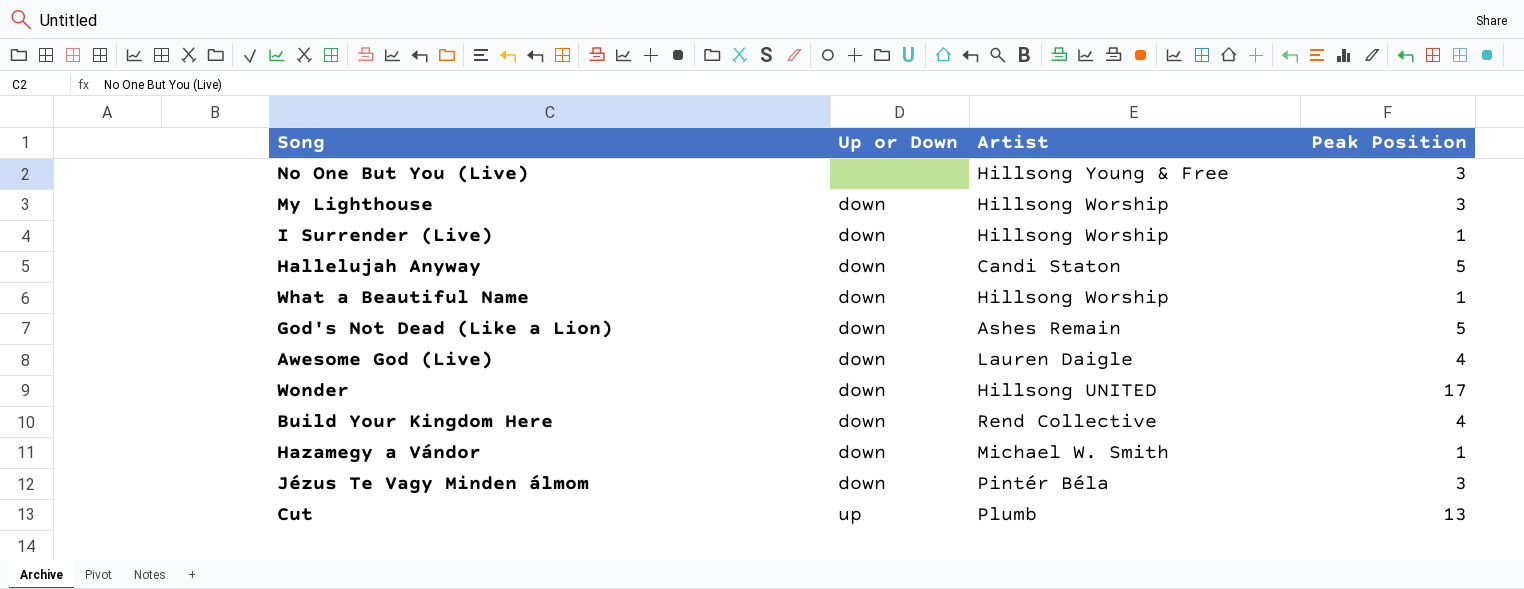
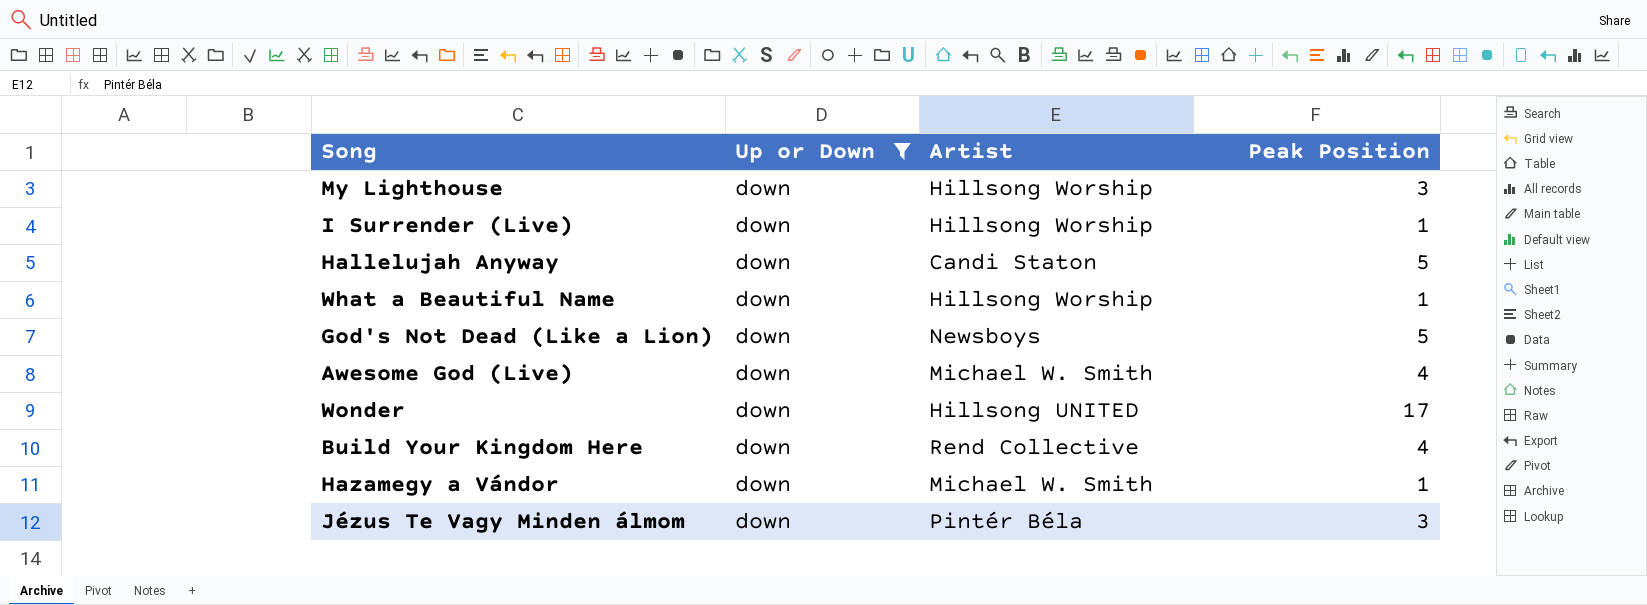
filter: none -> Up or Down = down
God's Not Dead (Like a Lion) | Artist: Ashes Remain -> Newsboys
Awesome God (Live) | Artist: Lauren Daigle -> Michael W. Smith

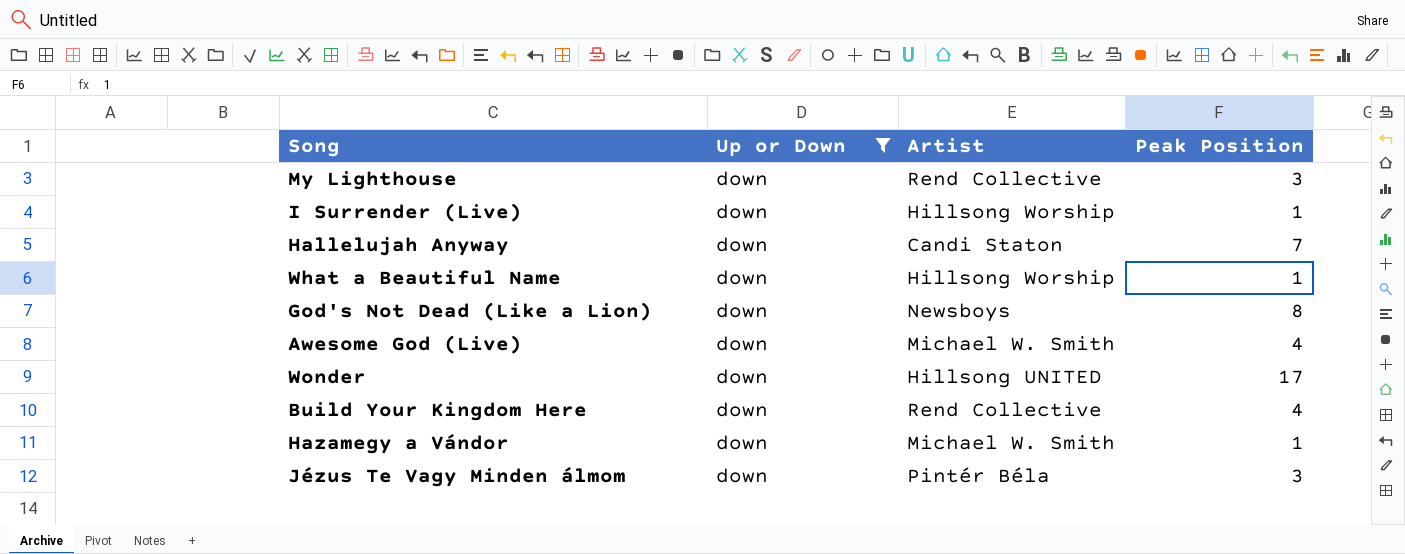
My Lighthouse | Artist: Hillsong Worship -> Rend Collective
Hallelujah Anyway | Peak Position: 5 -> 7
God's Not Dead (Like a Lion) | Peak Position: 5 -> 8

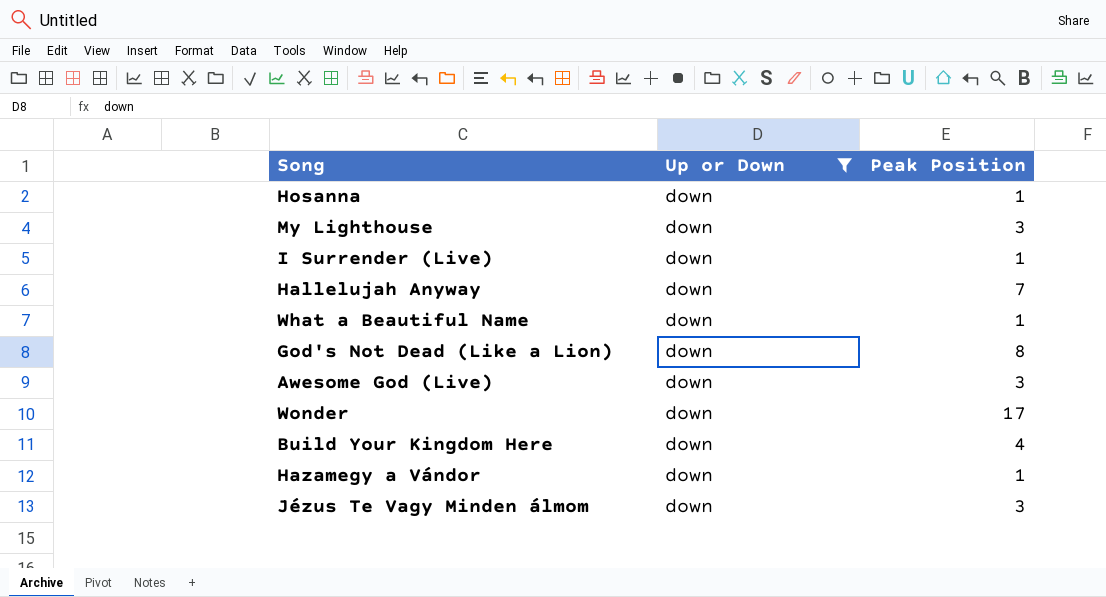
column Artist | position: 3 -> none
row Hosanna: none -> down | 1
Awesome God (Live) | Peak Position: 4 -> 3

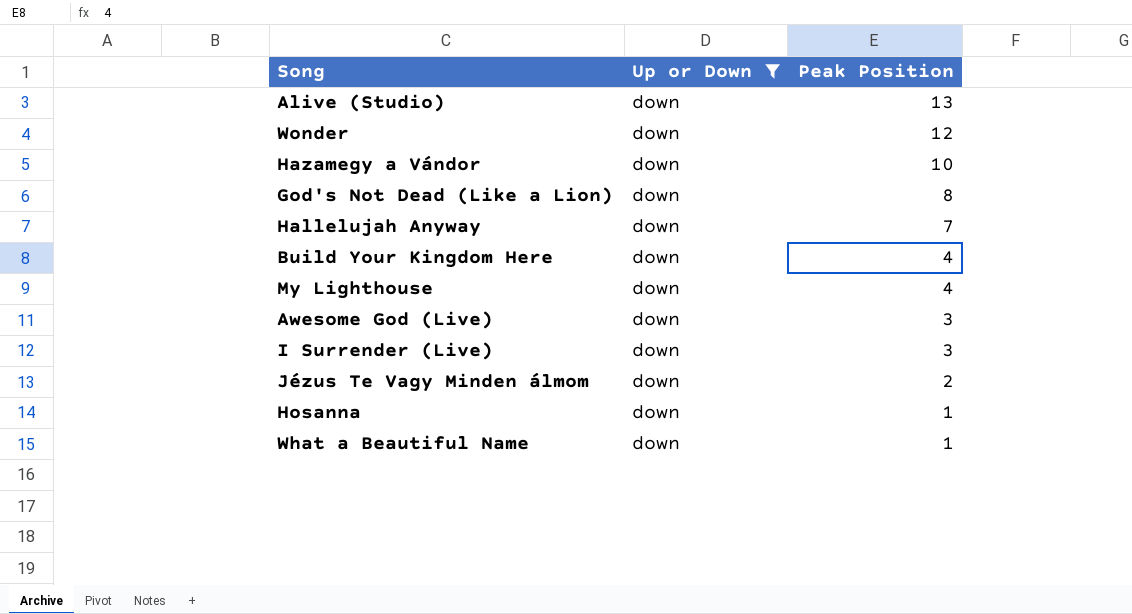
row order: none -> Peak Position descending
row Alive (Studio): none -> down | 13
Wonder | Peak Position: 17 -> 12
Hazamegy a Vándor | Peak Position: 1 -> 10
My Lighthouse | Peak Position: 3 -> 4
I Surrender (Live) | Peak Position: 1 -> 3
Jézus Te Vagy Minden álmom | Peak Position: 3 -> 2

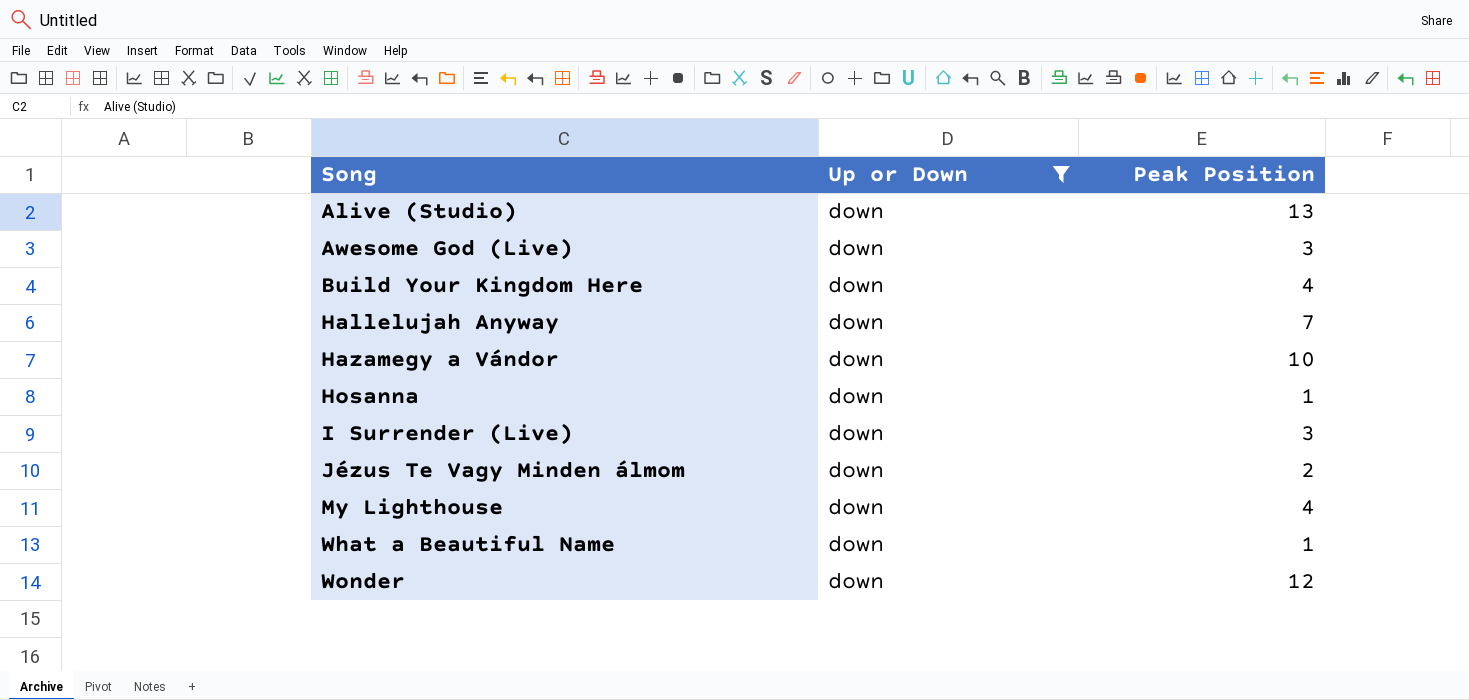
row order: Peak Position descending -> Song ascending
row God's Not Dead (Like a Lion): down | 8 -> none

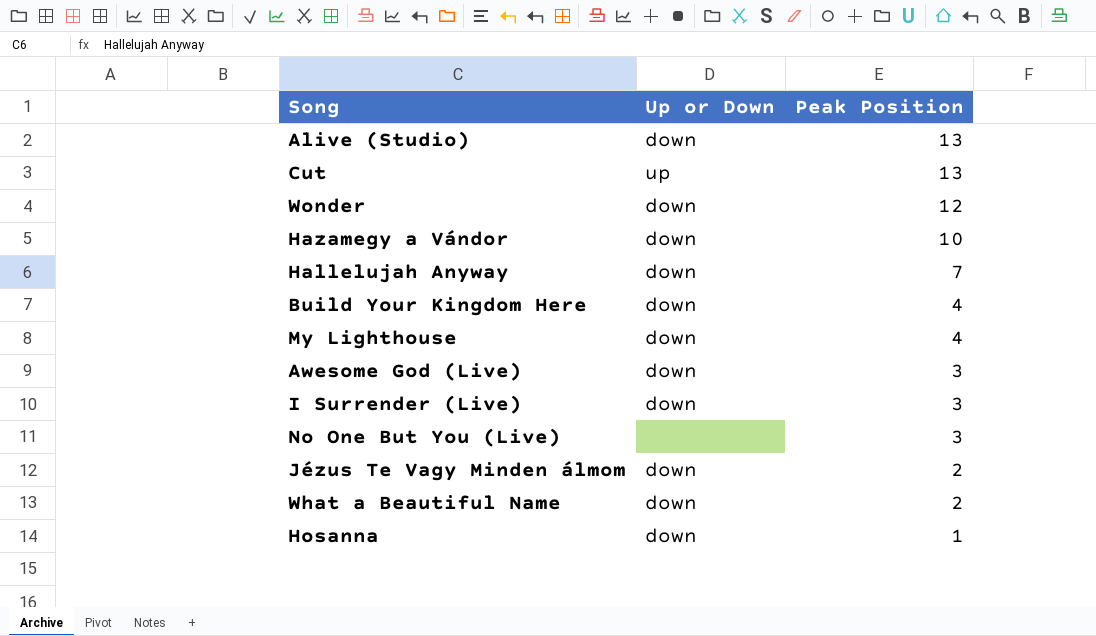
filter: Up or Down = down -> none
row order: Song ascending -> Peak Position descending
What a Beautiful Name | Peak Position: 1 -> 2

